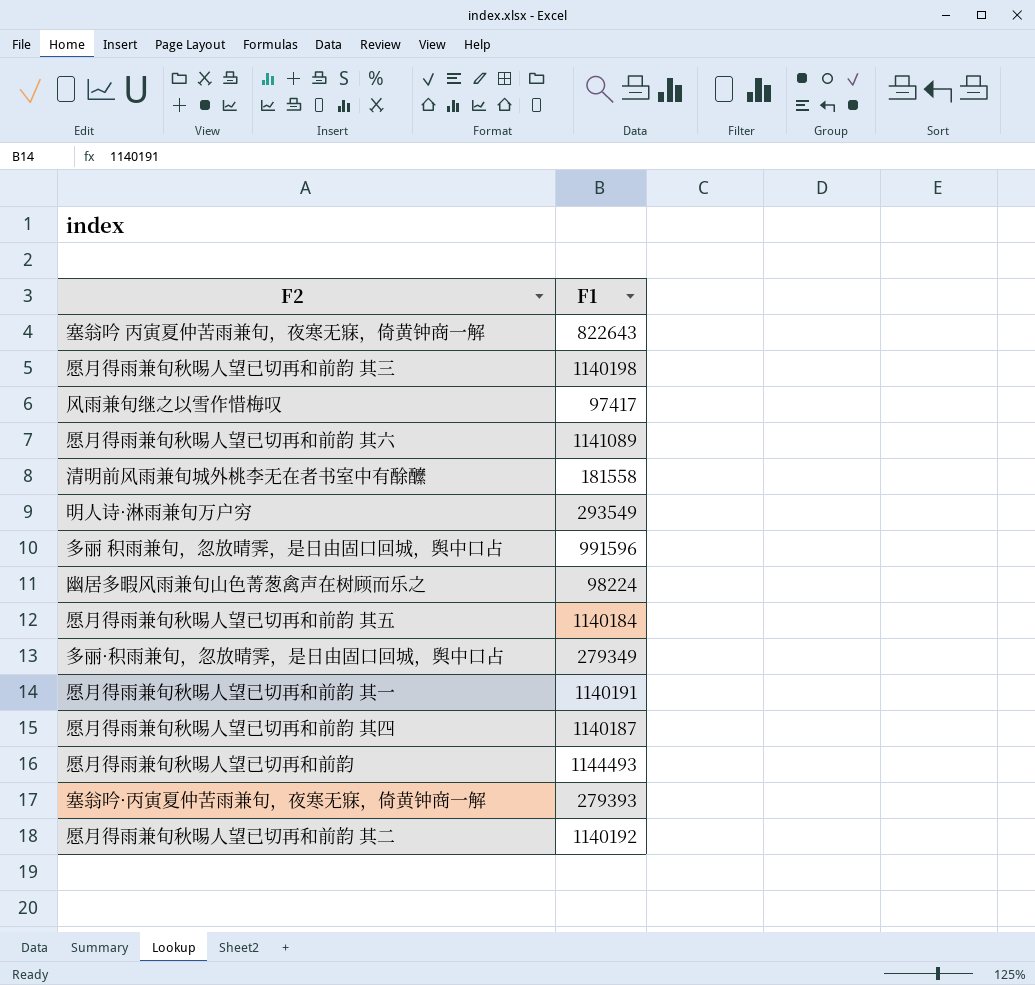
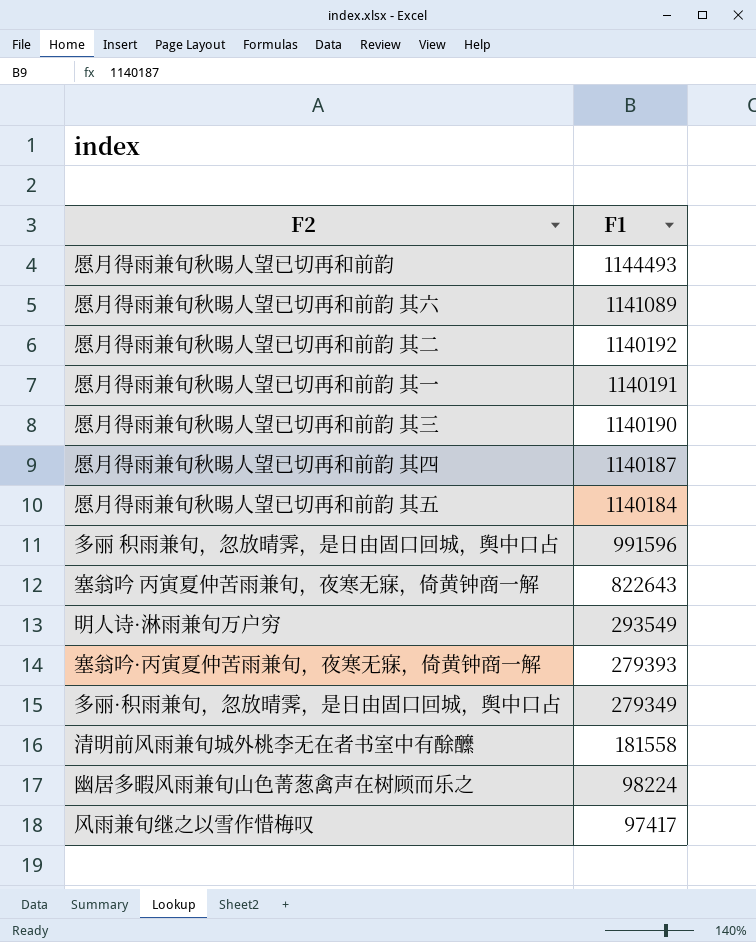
row order: none -> F1 descending
愿月得雨兼旬秋晹人望已切再和前韵 其三 | F1: 1140198 -> 1140190

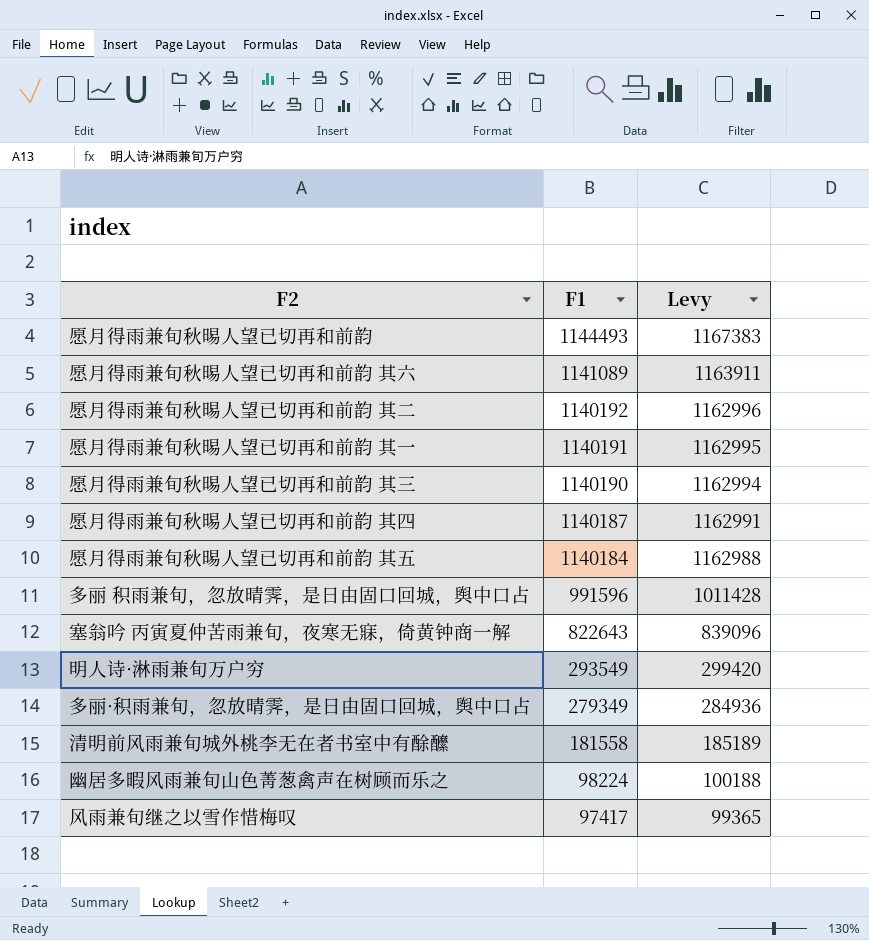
column Levy | formula: none -> [F1] * 1.02
row 塞翁吟·丙寅夏仲苦雨兼旬，夜寒无寐，倚黄钟商一解: 279393 -> none

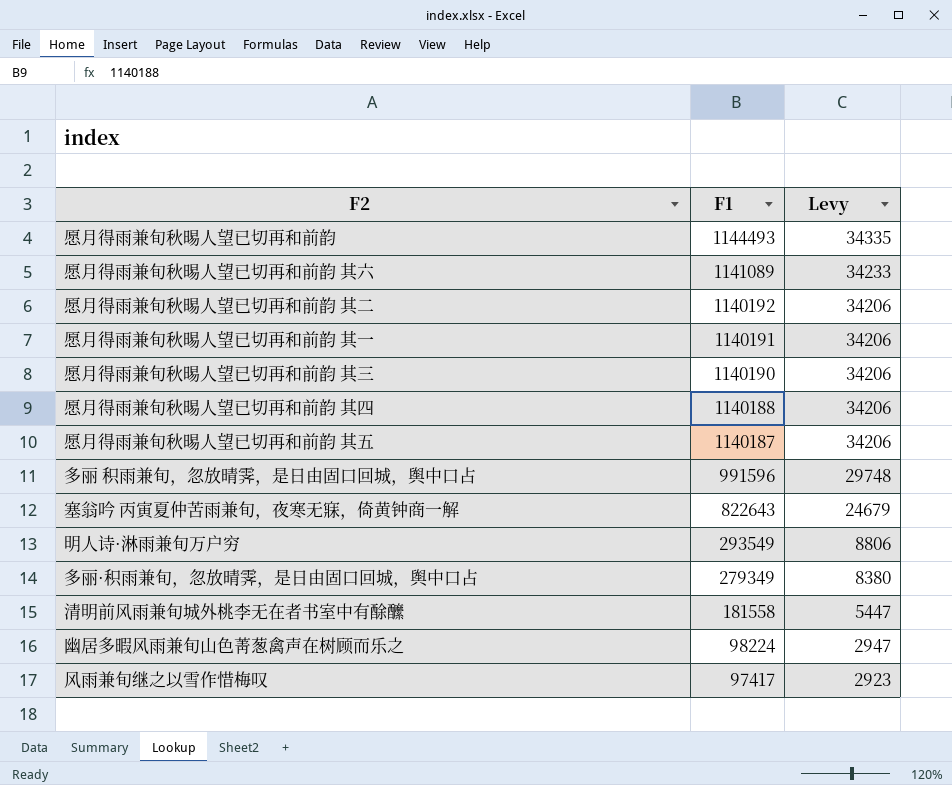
column Levy | formula: [F1] * 1.02 -> [F1] * 0.03
愿月得雨兼旬秋晹人望已切再和前韵 其四 | F1: 1140187 -> 1140188
愿月得雨兼旬秋晹人望已切再和前韵 其五 | F1: 1140184 -> 1140187

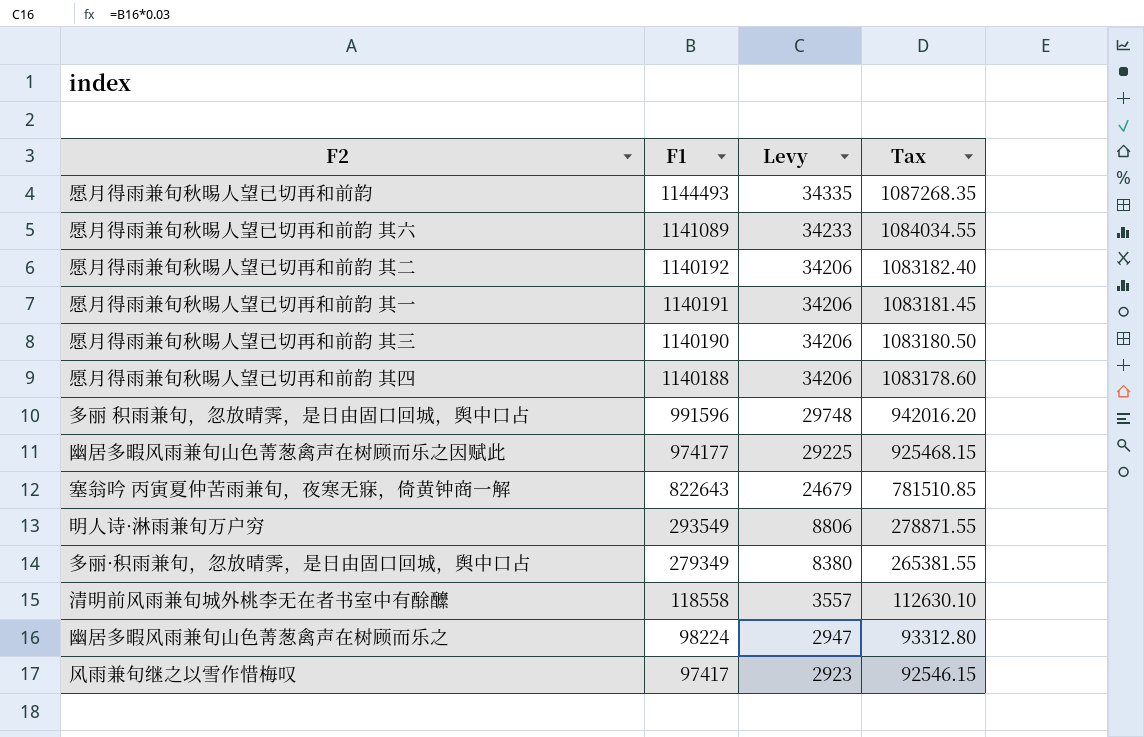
column Tax | formula: none -> [F1] * 0.95
row 愿月得雨兼旬秋晹人望已切再和前韵 其五: 1140187 | 34206 -> none
row 幽居多暇风雨兼旬山色菁葱禽声在树顾而乐之因赋此: none -> 974177 | 29225 | 925468.15
清明前风雨兼旬城外桃李无在者书室中有酴醿 | F1: 181558 -> 118558
清明前风雨兼旬城外桃李无在者书室中有酴醿 | Levy: 5447 -> 3557

